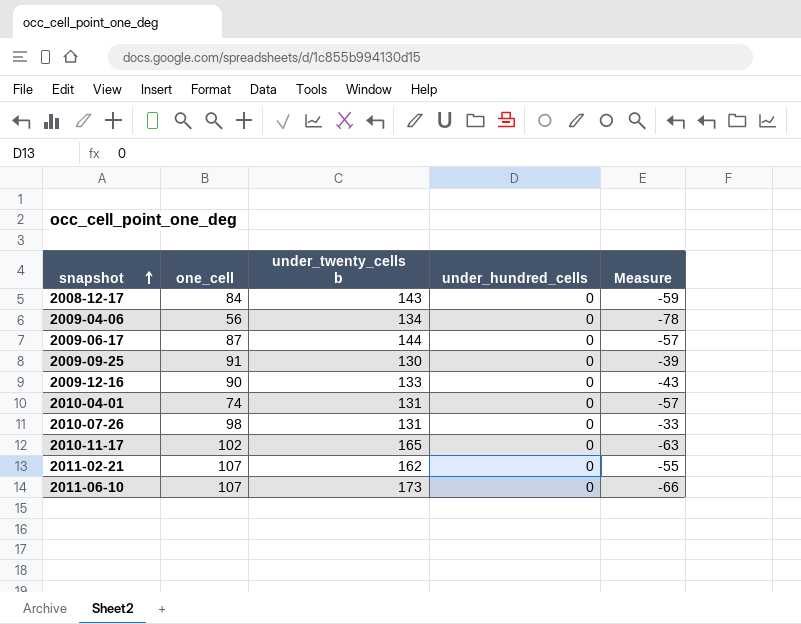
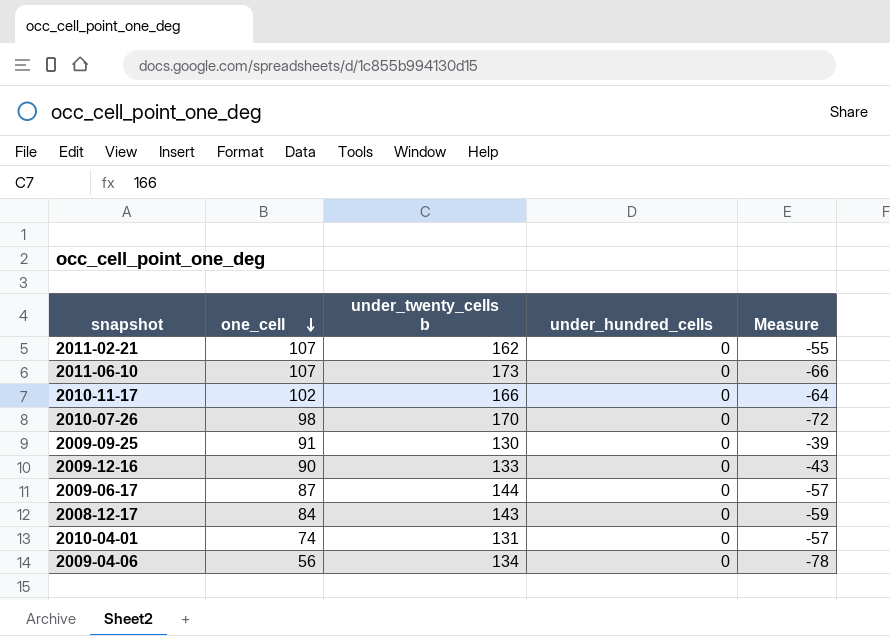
row order: snapshot ascending -> one_cell descending
2010-11-17 | under_twenty_cells b: 165 -> 166
2010-11-17 | Measure: -63 -> -64
2010-07-26 | under_twenty_cells b: 131 -> 170
2010-07-26 | Measure: -33 -> -72

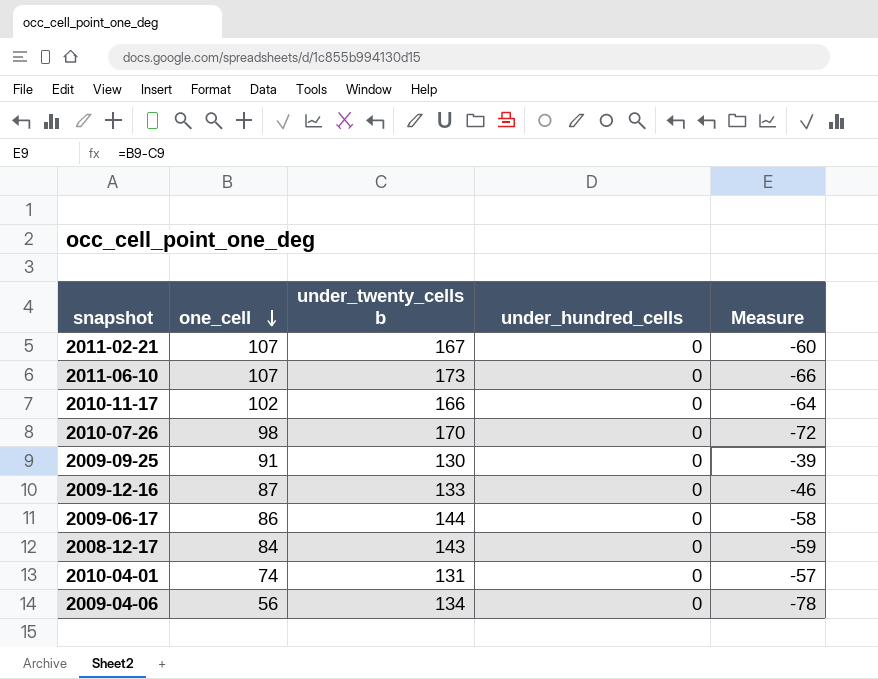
2011-02-21 | under_twenty_cells b: 162 -> 167
2011-02-21 | Measure: -55 -> -60
2009-12-16 | one_cell: 90 -> 87
2009-12-16 | Measure: -43 -> -46
2009-06-17 | one_cell: 87 -> 86
2009-06-17 | Measure: -57 -> -58

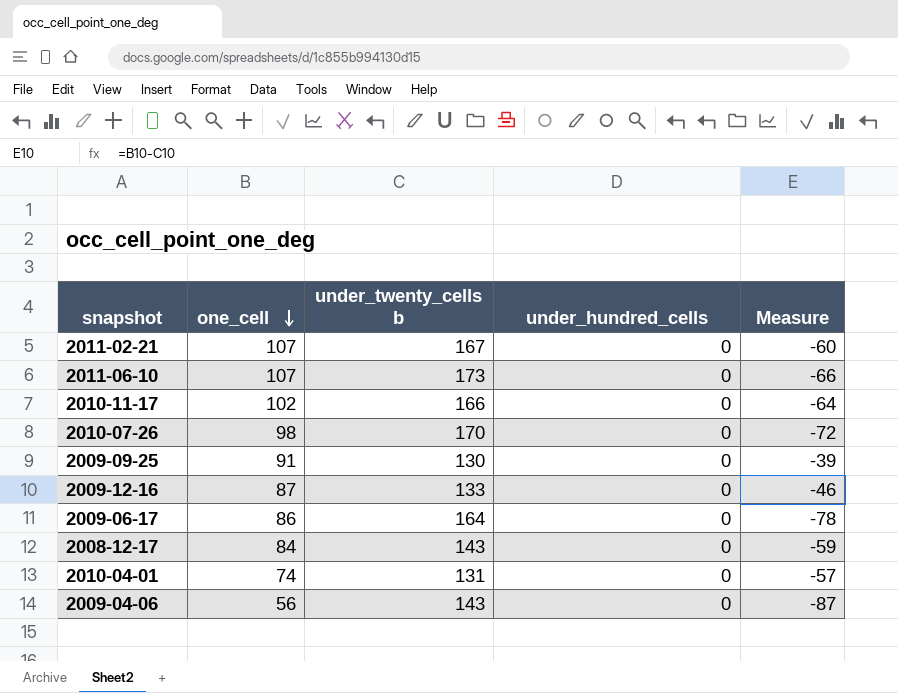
2009-06-17 | under_twenty_cells b: 144 -> 164
2009-06-17 | Measure: -58 -> -78
2009-04-06 | under_twenty_cells b: 134 -> 143
2009-04-06 | Measure: -78 -> -87

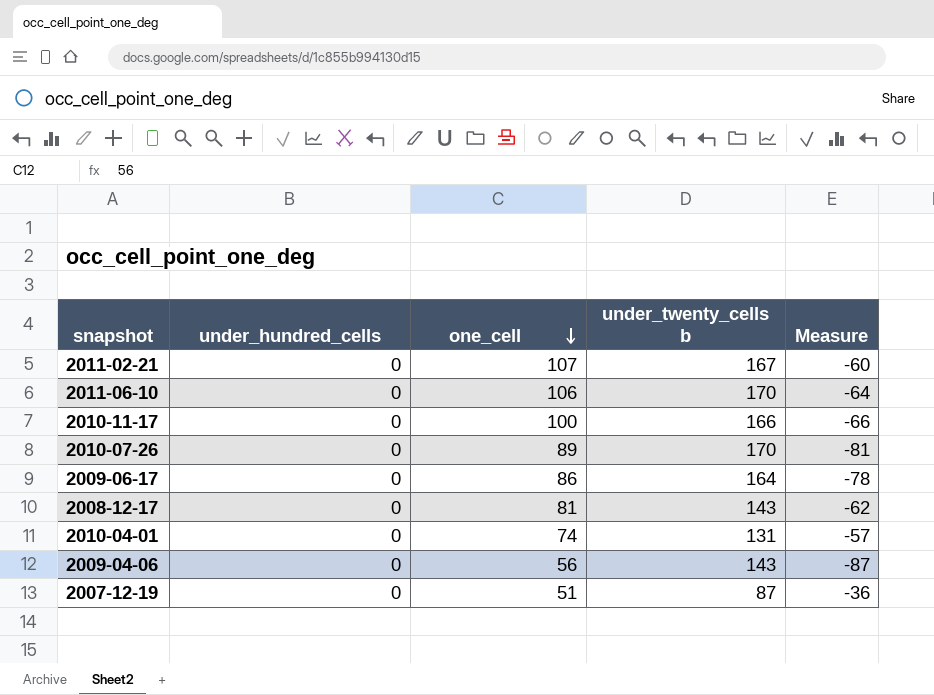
column under_hundred_cells | position: 4 -> 2
row 2009-09-25: 91 | 130 | 0 | -39 -> none
row 2009-12-16: 87 | 133 | 0 | -46 -> none
2011-06-10 | one_cell: 107 -> 106
2011-06-10 | under_twenty_cells b: 173 -> 170
2011-06-10 | Measure: -66 -> -64
2010-11-17 | one_cell: 102 -> 100
2010-11-17 | Measure: -64 -> -66
2010-07-26 | one_cell: 98 -> 89
2010-07-26 | Measure: -72 -> -81
2008-12-17 | one_cell: 84 -> 81
2008-12-17 | Measure: -59 -> -62
row 2007-12-19: none -> 0 | 51 | 87 | -36

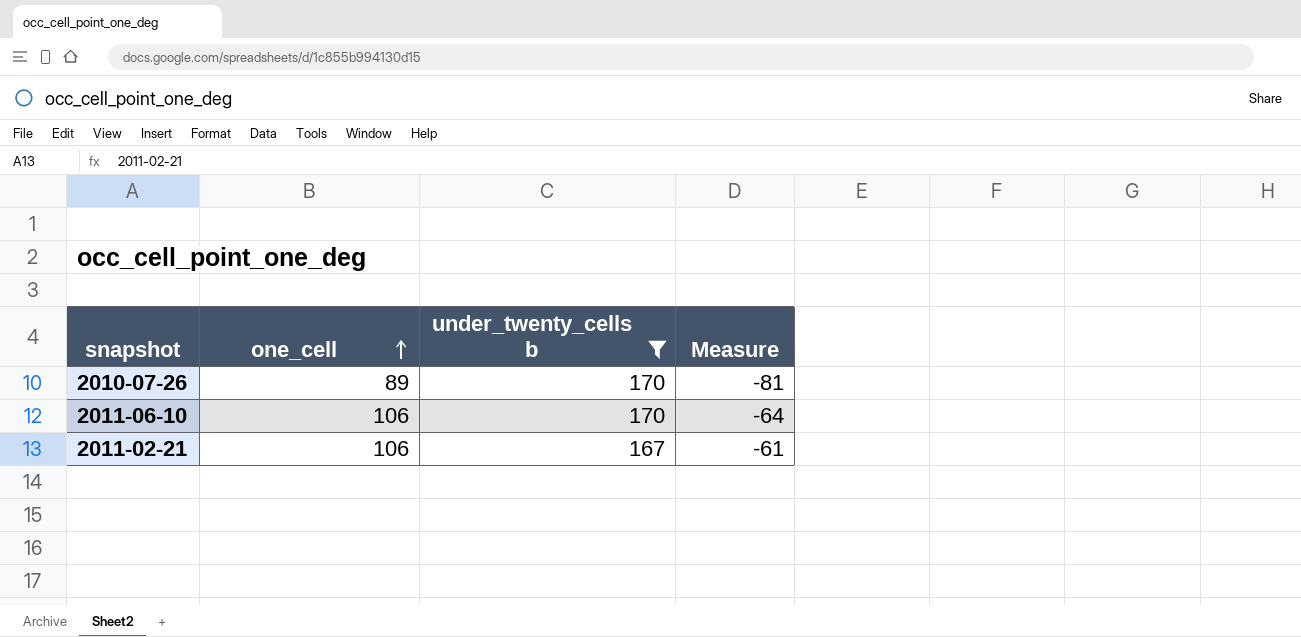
filter: none -> under_twenty_cells b >= 167
row order: one_cell descending -> one_cell ascending
column under_hundred_cells | position: 2 -> none
2011-02-21 | one_cell: 107 -> 106
2011-02-21 | Measure: -60 -> -61

